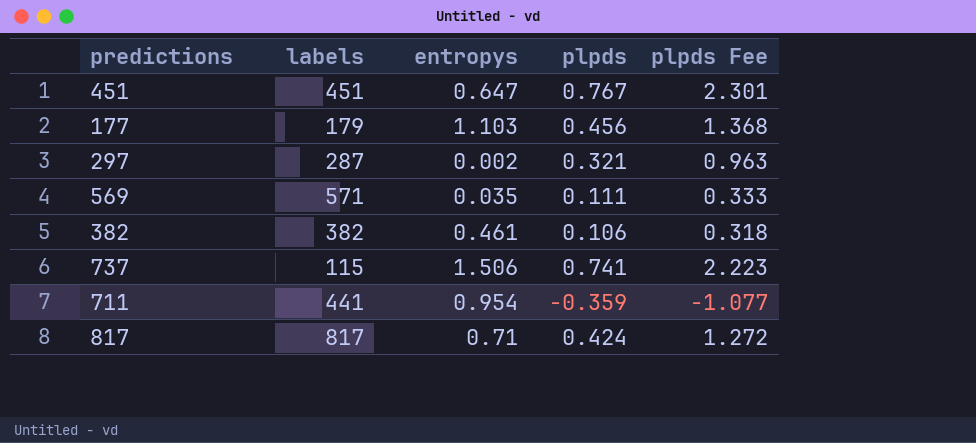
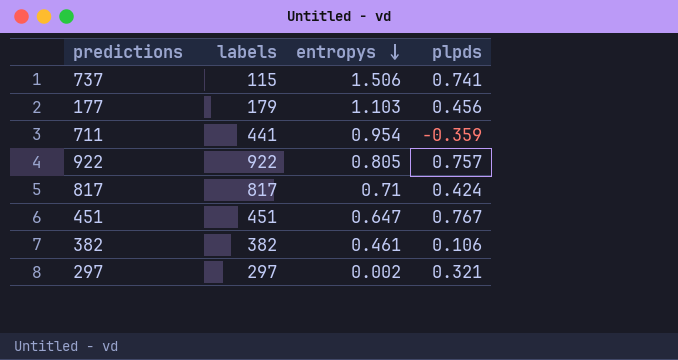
row order: none -> entropys descending
column plpds Fee | formula: [plpds] * 3 -> none
row 569: 571 | 0.035 | 0.111 | 0.333 -> none
row 922: none -> 922 | 0.805 | 0.757
297 | labels: 287 -> 297

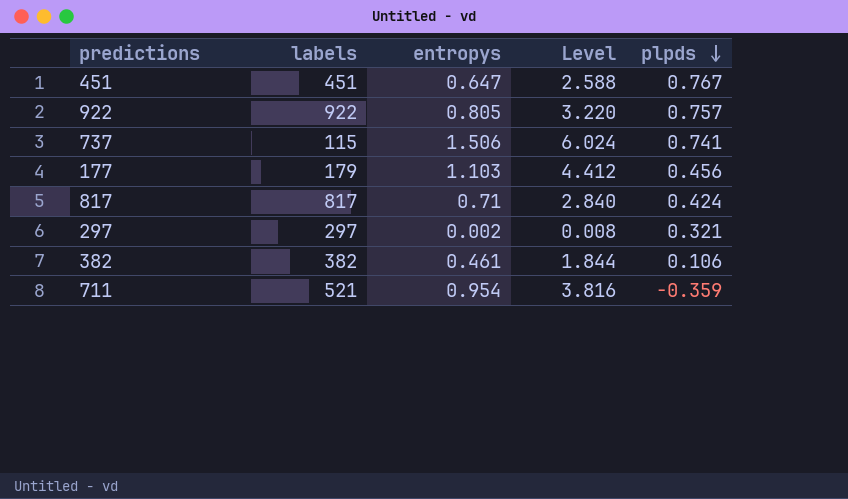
row order: entropys descending -> plpds descending
column Level | formula: none -> [entropys] * 4
711 | labels: 441 -> 521

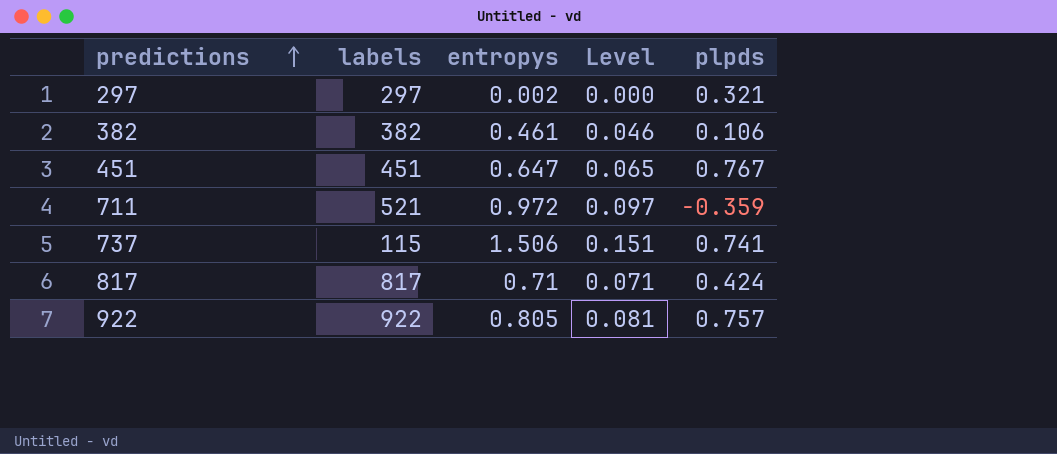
row order: plpds descending -> predictions ascending
column Level | formula: [entropys] * 4 -> [entropys] * 0.1
row 177: 179 | 1.103 | 4.412 | 0.456 -> none
711 | entropys: 0.954 -> 0.972

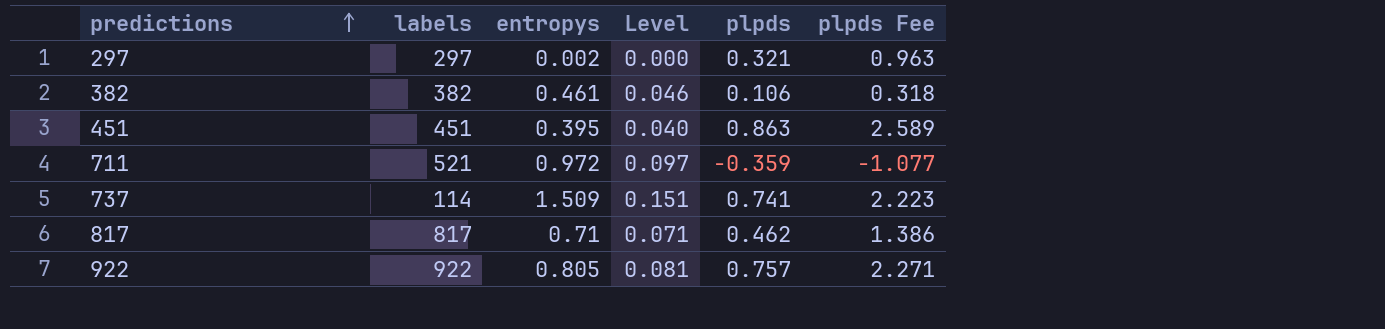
column plpds Fee | formula: none -> [plpds] * 3
451 | entropys: 0.647 -> 0.395
451 | Level: 0.065 -> 0.040
451 | plpds: 0.767 -> 0.863
737 | labels: 115 -> 114
737 | entropys: 1.506 -> 1.509
817 | plpds: 0.424 -> 0.462

